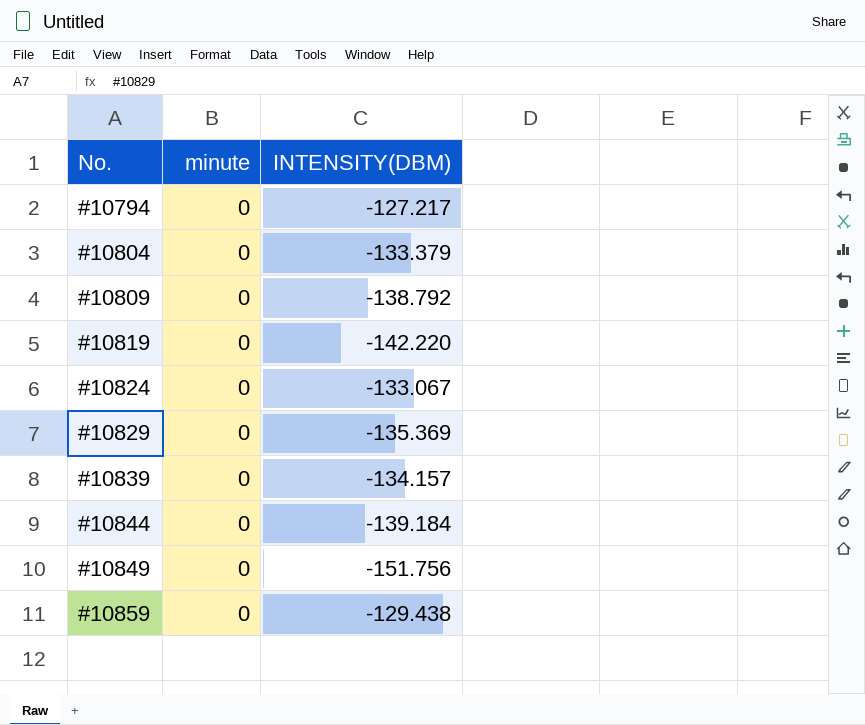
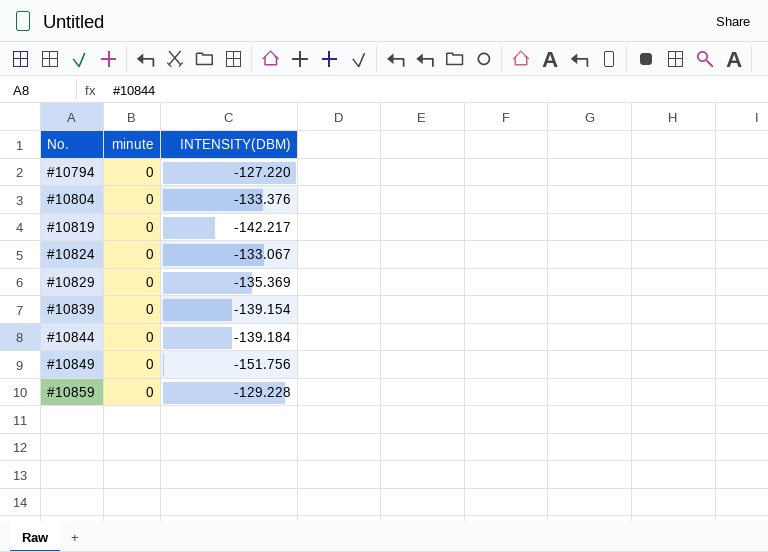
row #10809: 0 | -138.792 -> none
#10794 | INTENSITY(DBM): -127.217 -> -127.220
#10804 | INTENSITY(DBM): -133.379 -> -133.376
#10819 | INTENSITY(DBM): -142.220 -> -142.217
#10839 | INTENSITY(DBM): -134.157 -> -139.154
#10859 | INTENSITY(DBM): -129.438 -> -129.228

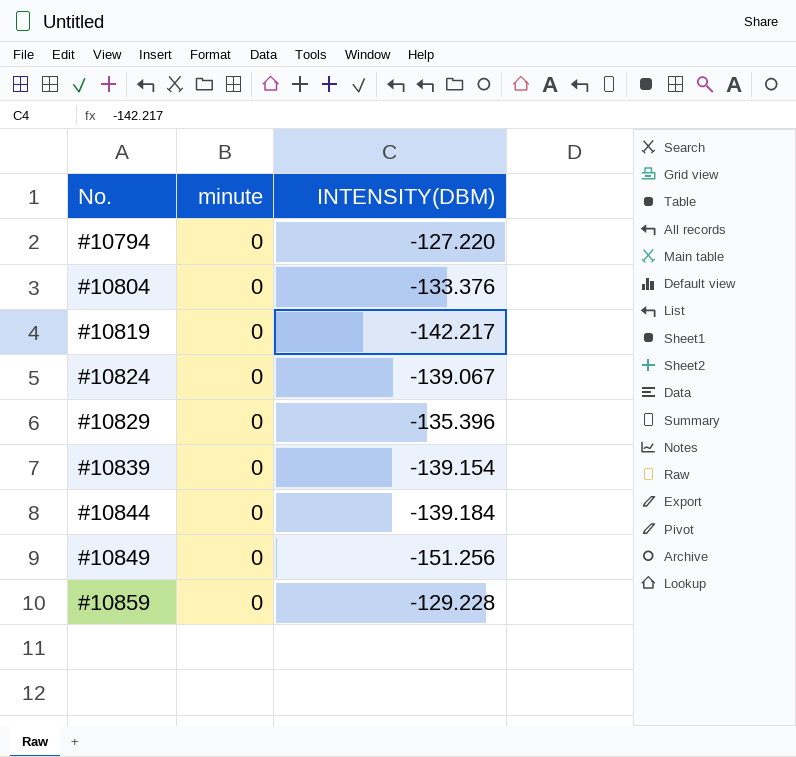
#10824 | INTENSITY(DBM): -133.067 -> -139.067
#10829 | INTENSITY(DBM): -135.369 -> -135.396
#10849 | INTENSITY(DBM): -151.756 -> -151.256

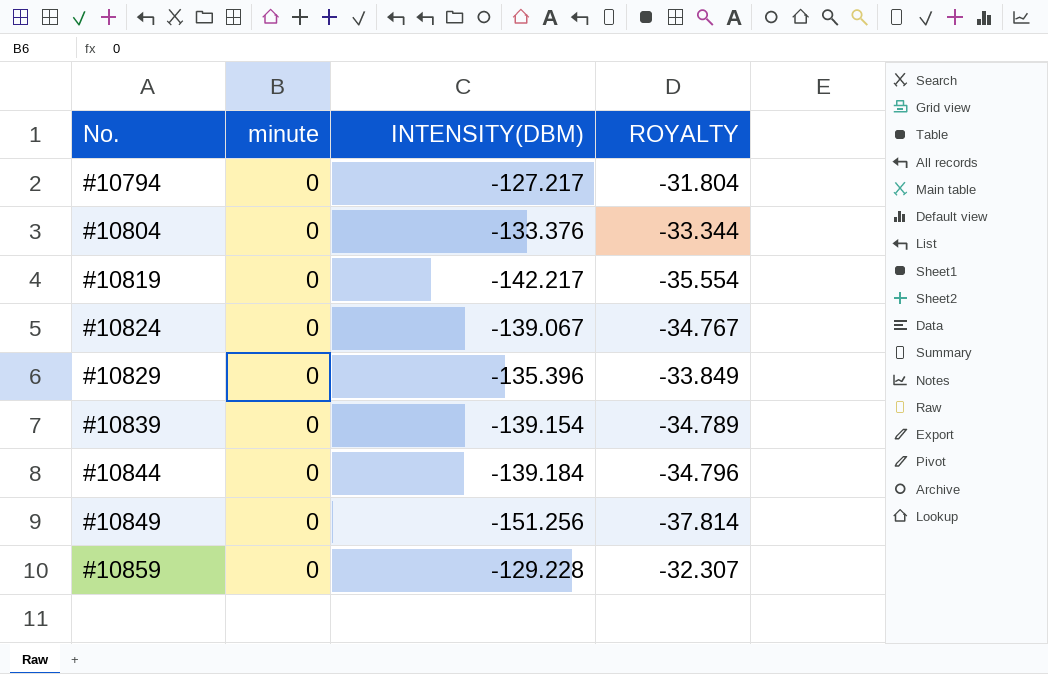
column ROYALTY | formula: none -> [INTENSITY(DBM)] * 0.25
#10794 | INTENSITY(DBM): -127.220 -> -127.217

